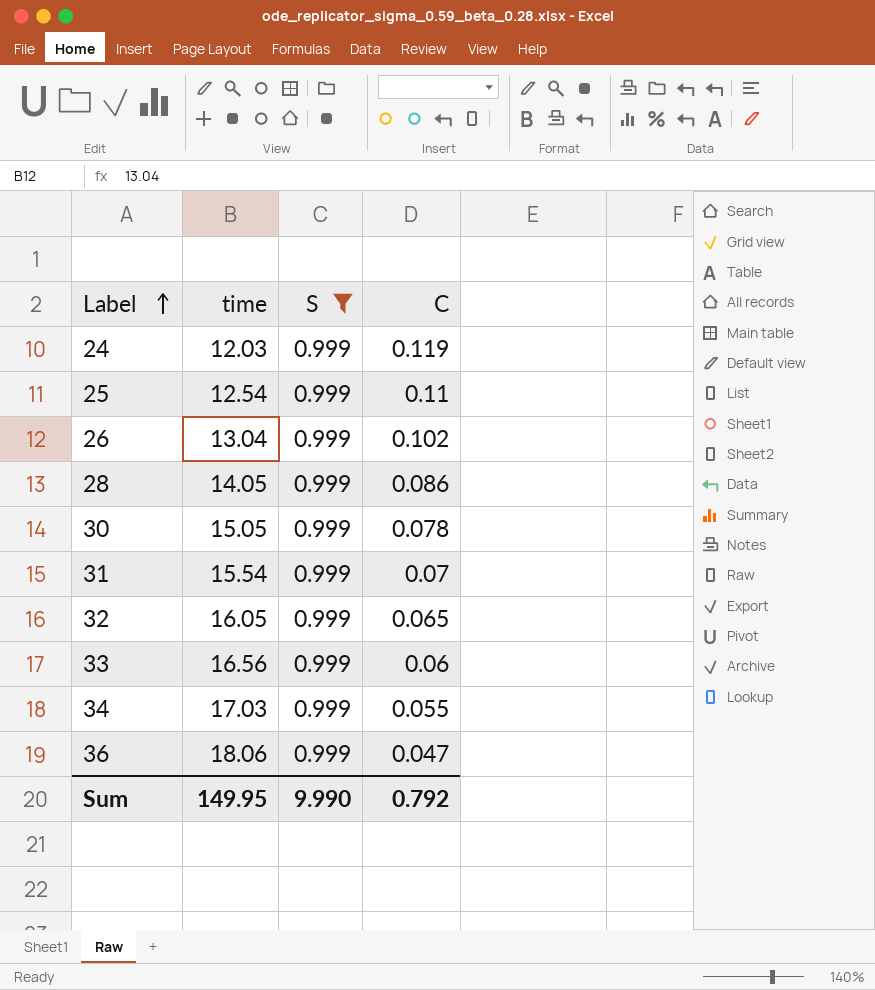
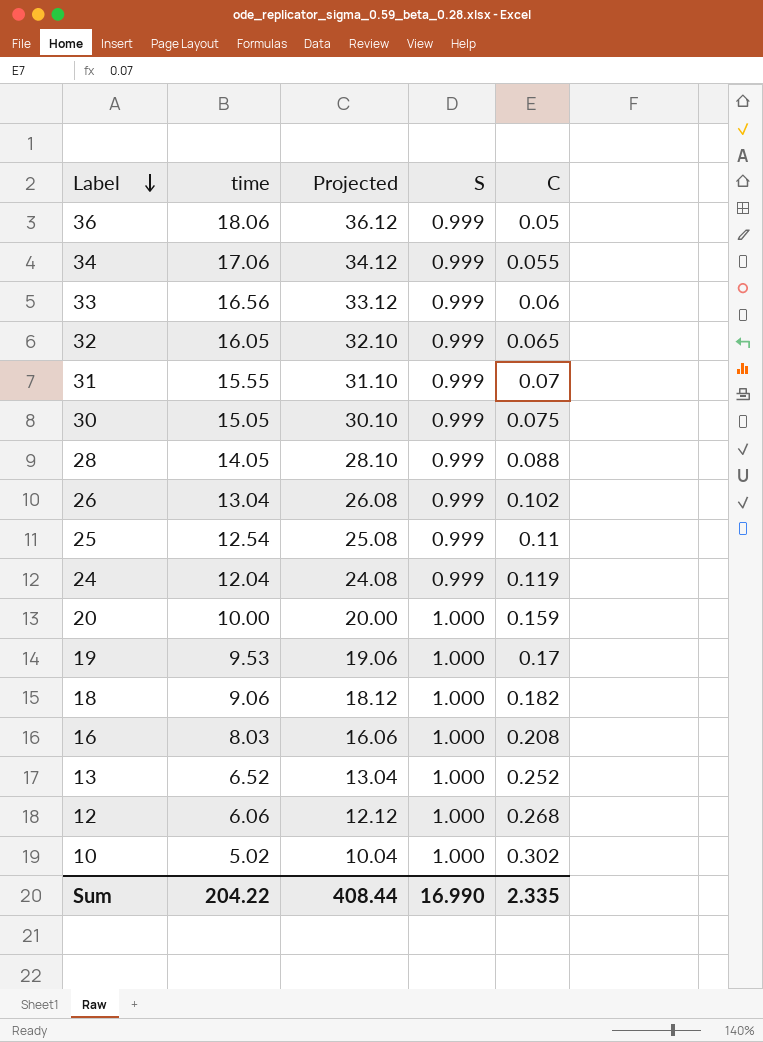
filter: S = 0.999 -> none
row order: Label ascending -> Label descending
column Projected | formula: none -> [time] * 2
36 | C: 0.047 -> 0.05
34 | time: 17.03 -> 17.06
31 | time: 15.54 -> 15.55
30 | C: 0.078 -> 0.075
28 | C: 0.086 -> 0.088
24 | time: 12.03 -> 12.04
Sum | time: 149.95 -> 204.22
Sum | S: 9.990 -> 16.990
Sum | C: 0.792 -> 2.335

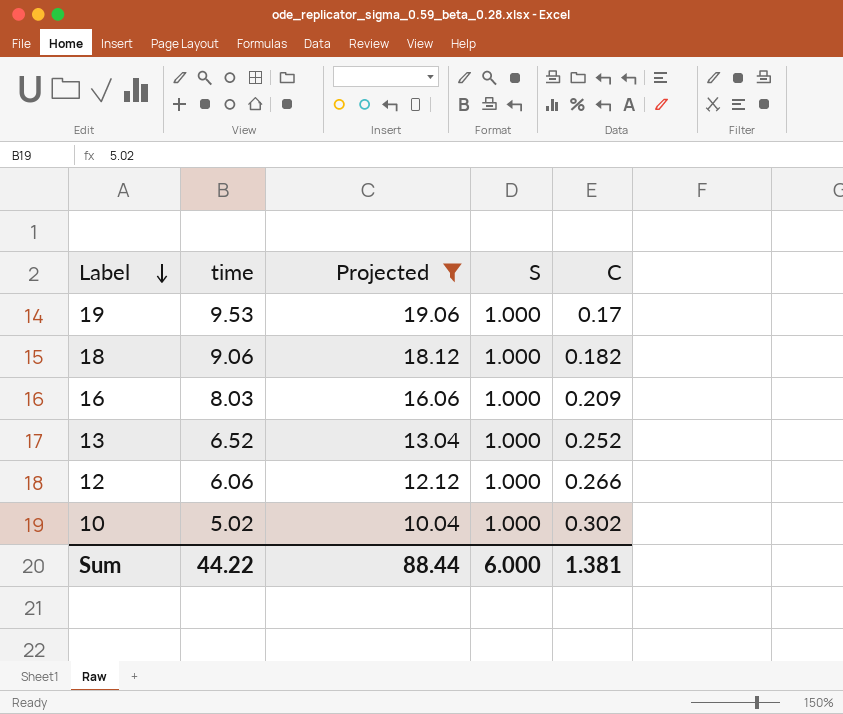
filter: none -> Projected <= 19.06
16 | C: 0.208 -> 0.209
12 | C: 0.268 -> 0.266
Sum | time: 204.22 -> 44.22
Sum | Projected: 408.44 -> 88.44
Sum | S: 16.990 -> 6.000
Sum | C: 2.335 -> 1.381

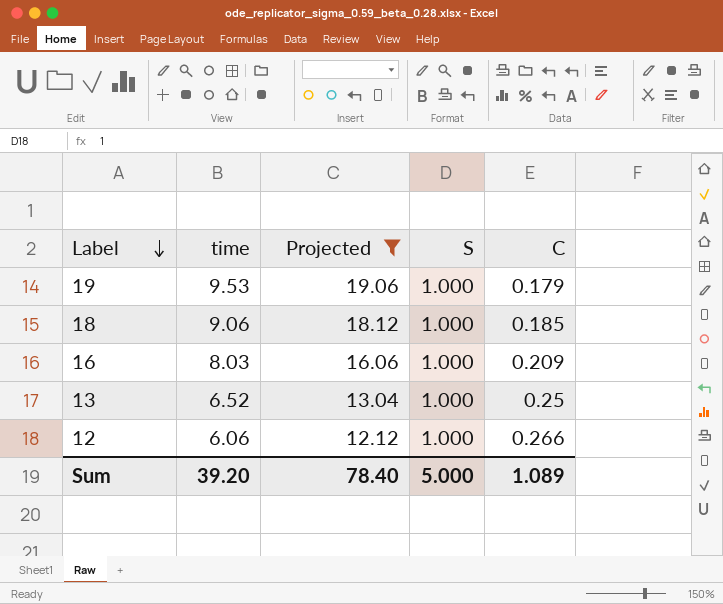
row 10: 5.02 | 10.04 | 1.000 | 0.302 -> none
19 | C: 0.17 -> 0.179
18 | C: 0.182 -> 0.185
13 | C: 0.252 -> 0.25
Sum | time: 44.22 -> 39.20
Sum | Projected: 88.44 -> 78.40
Sum | S: 6.000 -> 5.000
Sum | C: 1.381 -> 1.089

